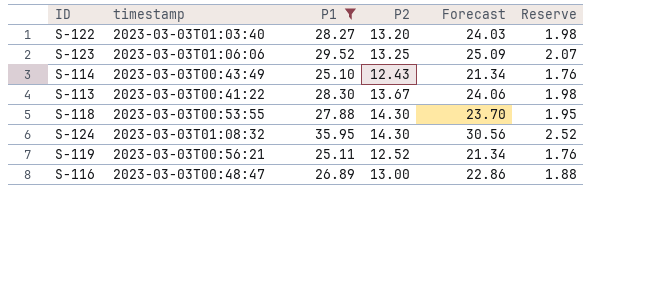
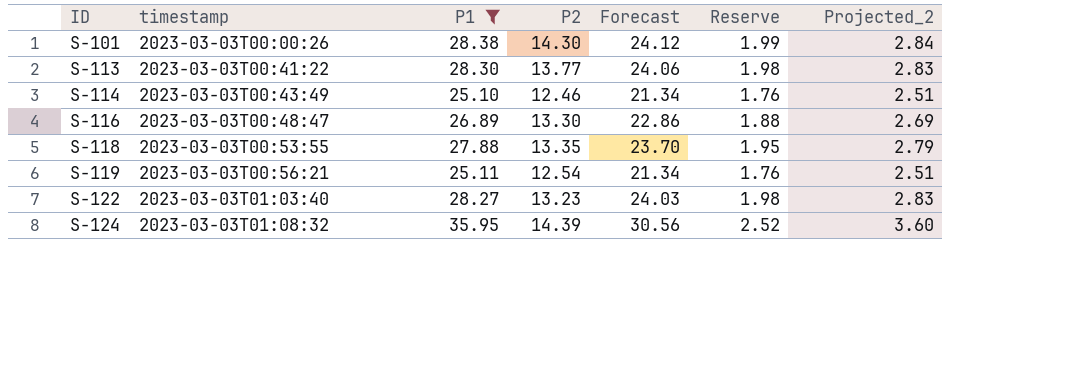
row order: none -> ID ascending
column Projected_2 | formula: none -> [P1] * 0.1
row S-123: 2023-03-03T01:06:06 | 29.52 | 13.25 | 25.09 | 2.07 -> none
row S-101: none -> 2023-03-03T00:00:26 | 28.38 | 14.30 | 24.12 | 1.99 | 2.84
S-113 | P2: 13.67 -> 13.77
S-114 | P2: 12.43 -> 12.46
S-116 | P2: 13.00 -> 13.30
S-118 | P2: 14.30 -> 13.35
S-119 | P2: 12.52 -> 12.54
S-122 | P2: 13.20 -> 13.23
S-124 | P2: 14.30 -> 14.39

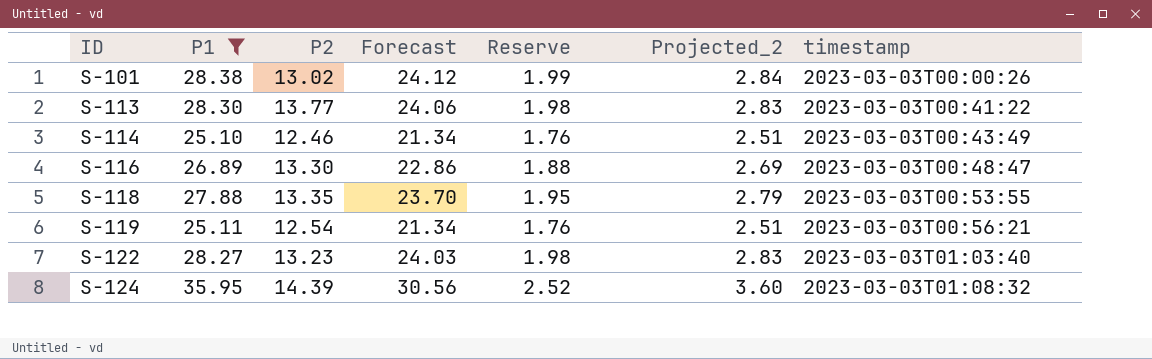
column timestamp | position: 2 -> 7
S-101 | P2: 14.30 -> 13.02

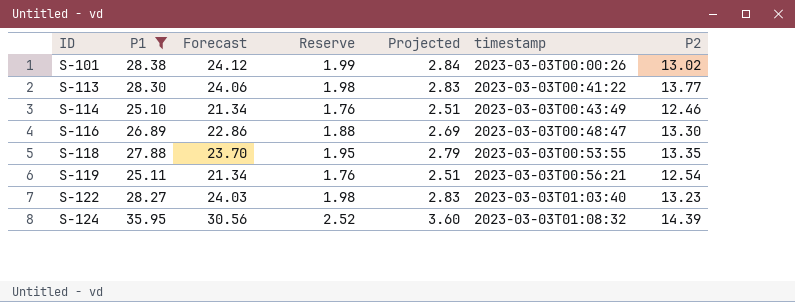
column name: Projected_2 -> Projected
column P2 | position: 3 -> 7

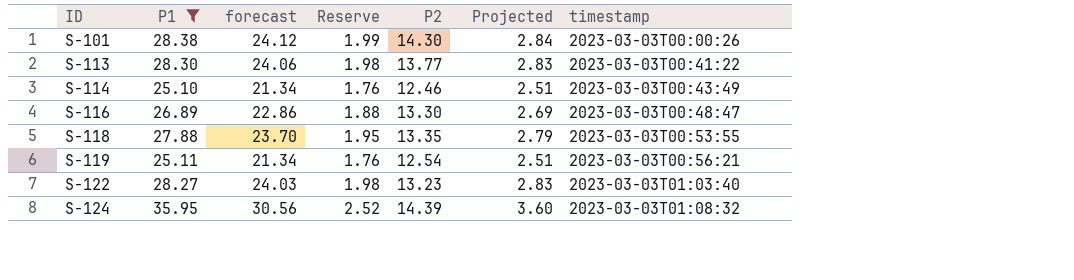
column name: Forecast -> forecast
column P2 | position: 7 -> 5
S-101 | P2: 13.02 -> 14.30

